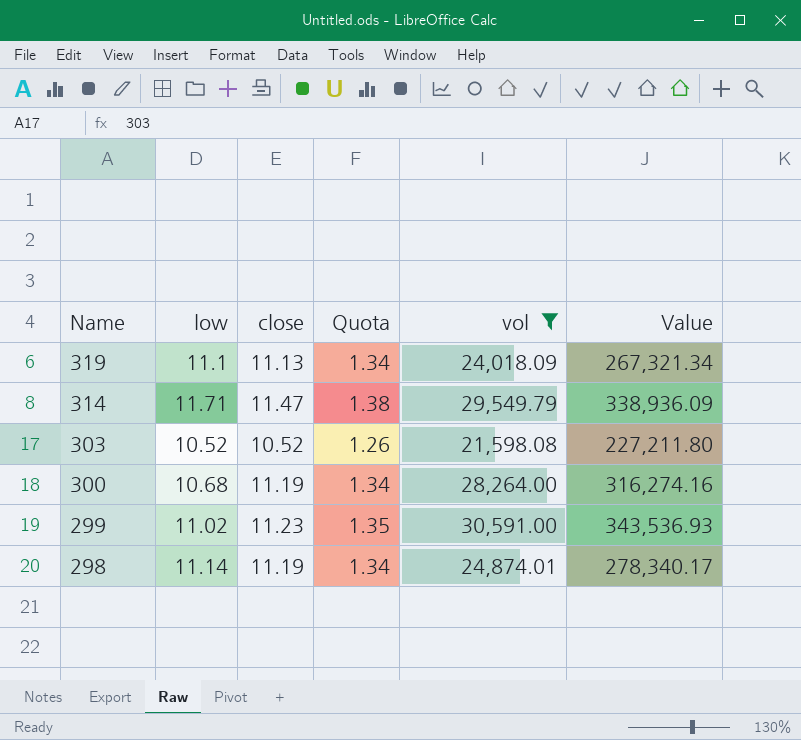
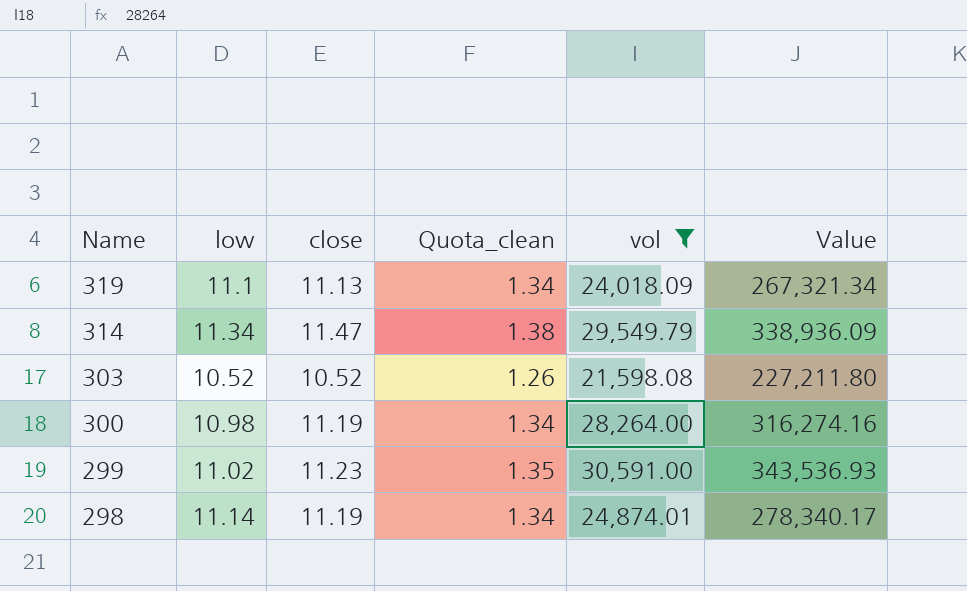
column name: Quota -> Quota_clean
314 | low: 11.71 -> 11.34
300 | low: 10.68 -> 10.98

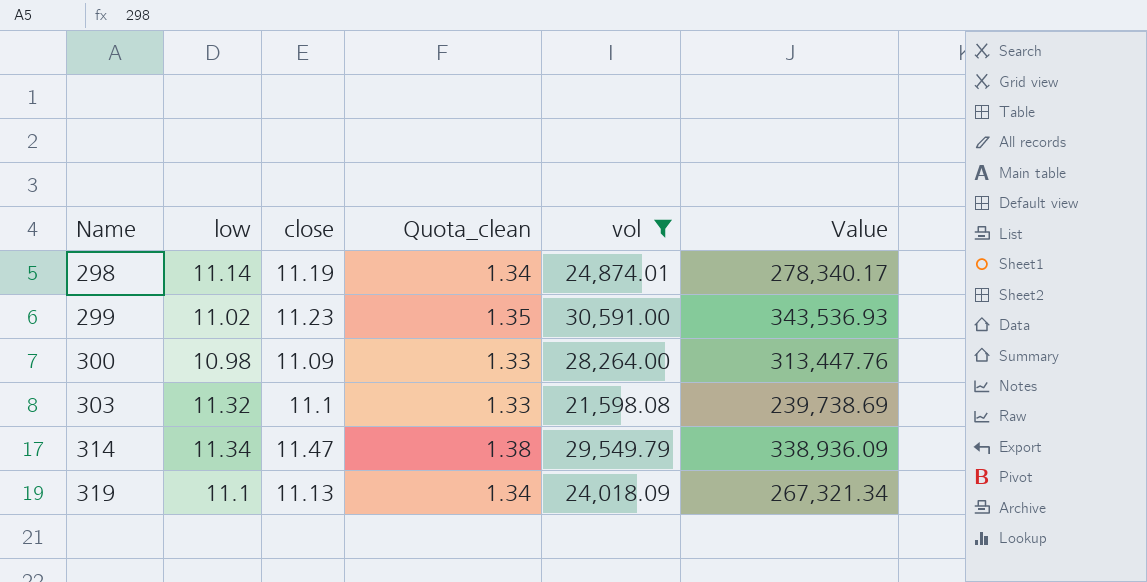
row order: Name descending -> Name ascending
300 | close: 11.19 -> 11.09
300 | Quota_clean: 1.34 -> 1.33
300 | Value: 316,274.16 -> 313,447.76
303 | low: 10.52 -> 11.32
303 | close: 10.52 -> 11.1
303 | Quota_clean: 1.26 -> 1.33
303 | Value: 227,211.80 -> 239,738.69

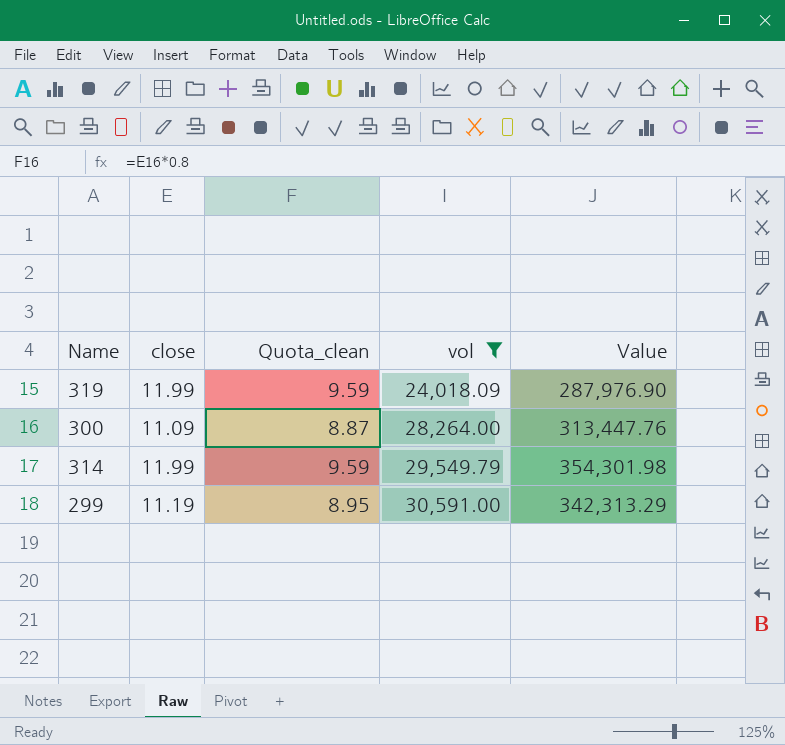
row order: Name ascending -> vol ascending
column low | position: 2 -> none
column Quota_clean | formula: [close] * 0.12 -> [close] * 0.8
row 298: 11.14 | 11.19 | 1.34 | 24,874.01 | 278,340.17 -> none
row 303: 11.32 | 11.1 | 1.33 | 21,598.08 | 239,738.69 -> none
319 | close: 11.13 -> 11.99
319 | Value: 267,321.34 -> 287,976.90
314 | close: 11.47 -> 11.99
314 | Value: 338,936.09 -> 354,301.98
299 | close: 11.23 -> 11.19
299 | Value: 343,536.93 -> 342,313.29

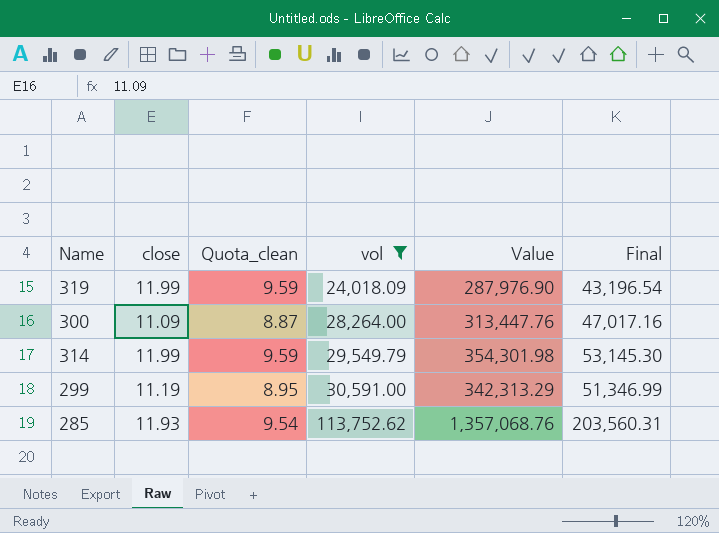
column Final | formula: none -> [Value] * 0.15
row 285: none -> 11.93 | 9.54 | 113,752.62 | 1,357,068.76 | 203,560.31

